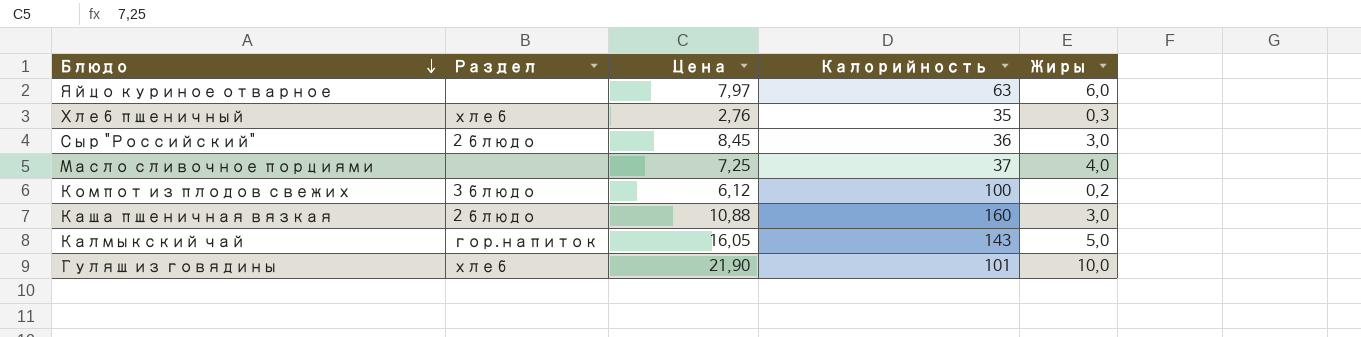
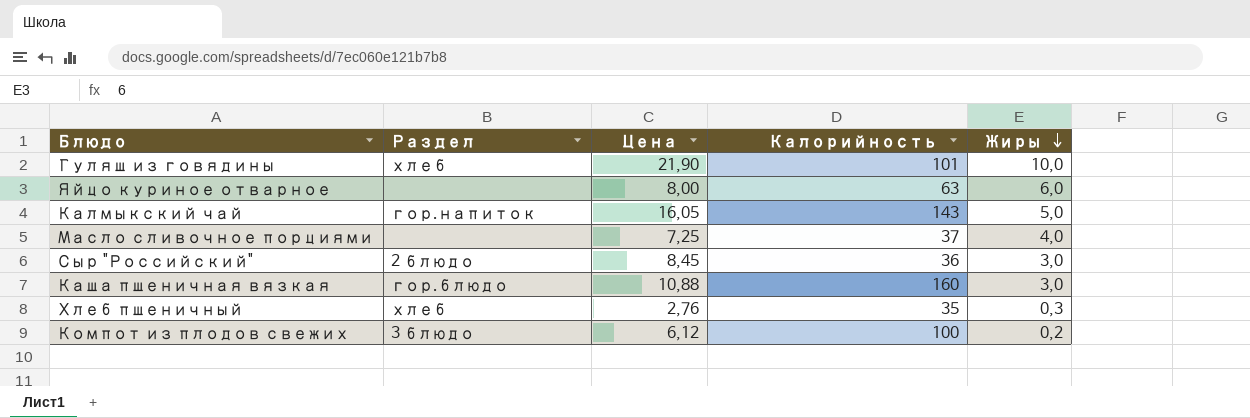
row order: Блюдо descending -> Жиры descending
Яйцо куриное отварное | Цена: 7,97 -> 8,00
Каша пшеничная вязкая | Раздел: 2 блюдо -> гор.блюдо

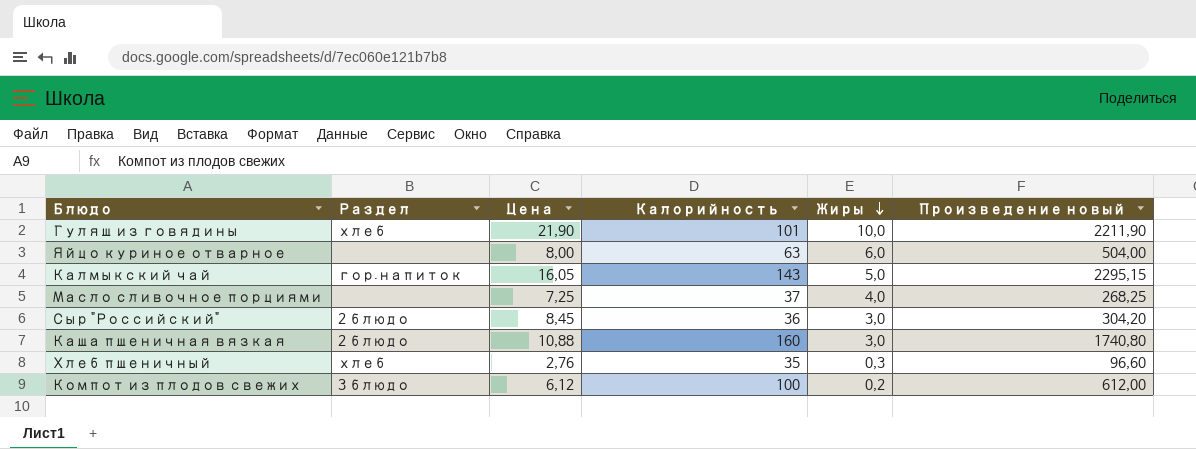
column Произведение новый | formula: none -> [Цена] * [Калорийность]
Каша пшеничная вязкая | Раздел: гор.блюдо -> 2 блюдо

